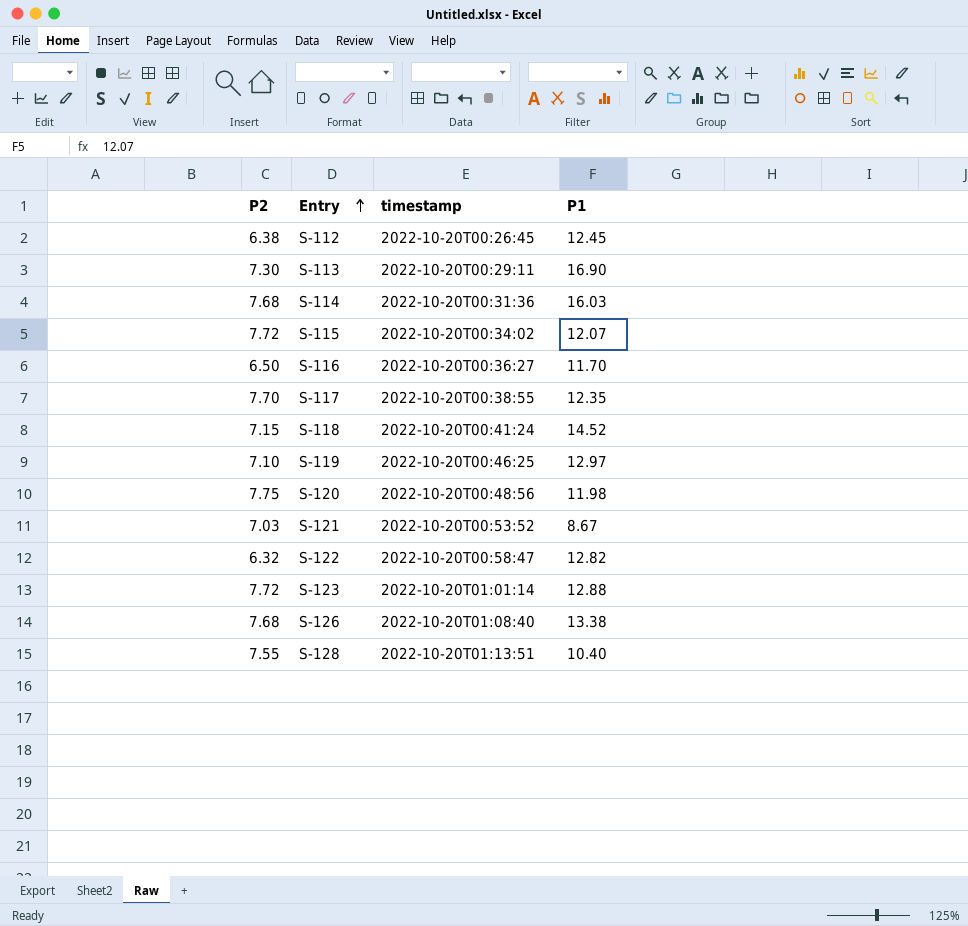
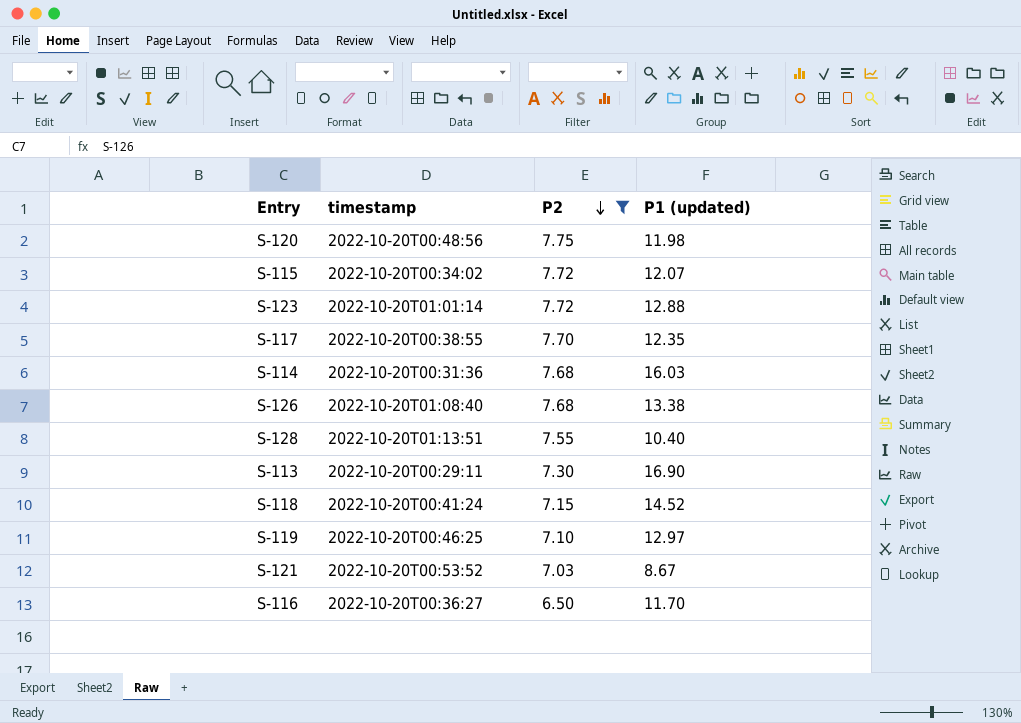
filter: none -> P2 >= 6.50
row order: Entry ascending -> P2 descending
column P2 | position: 1 -> 3
column name: P1 -> P1 (updated)

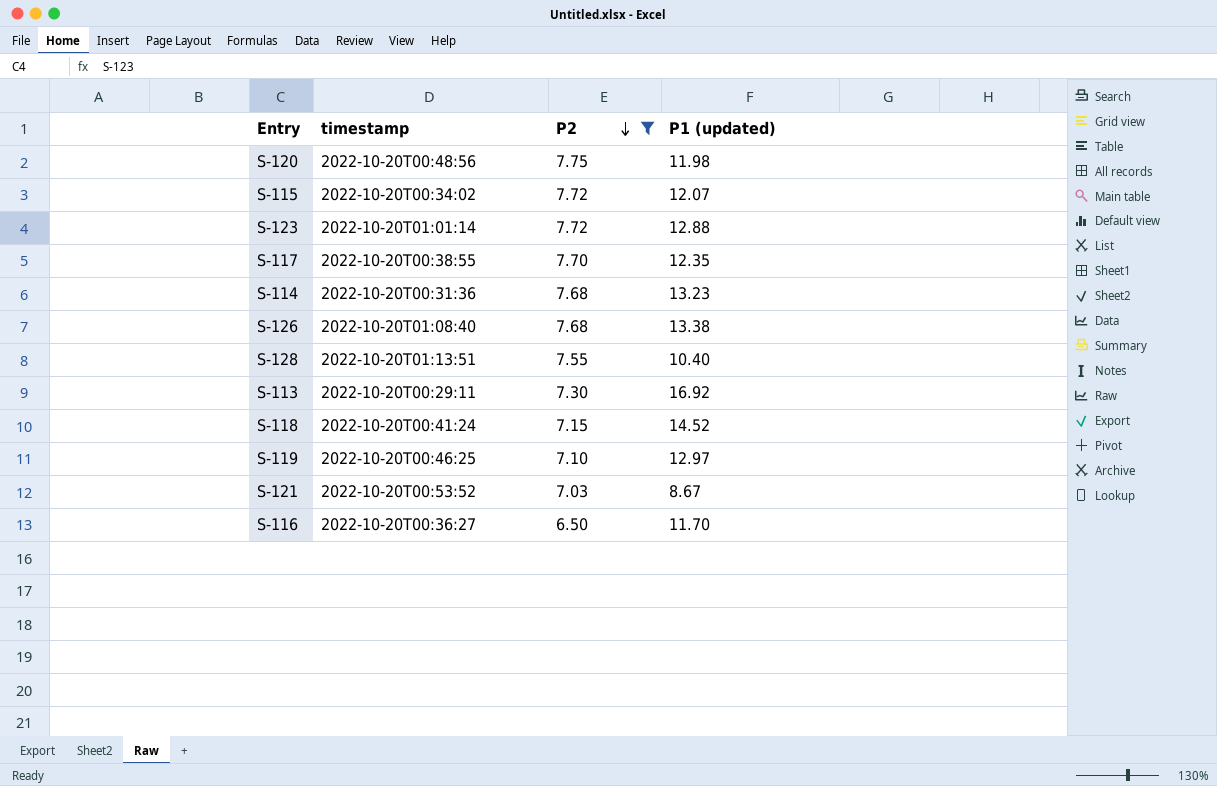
S-114 | P1 (updated): 16.03 -> 13.23
S-113 | P1 (updated): 16.90 -> 16.92

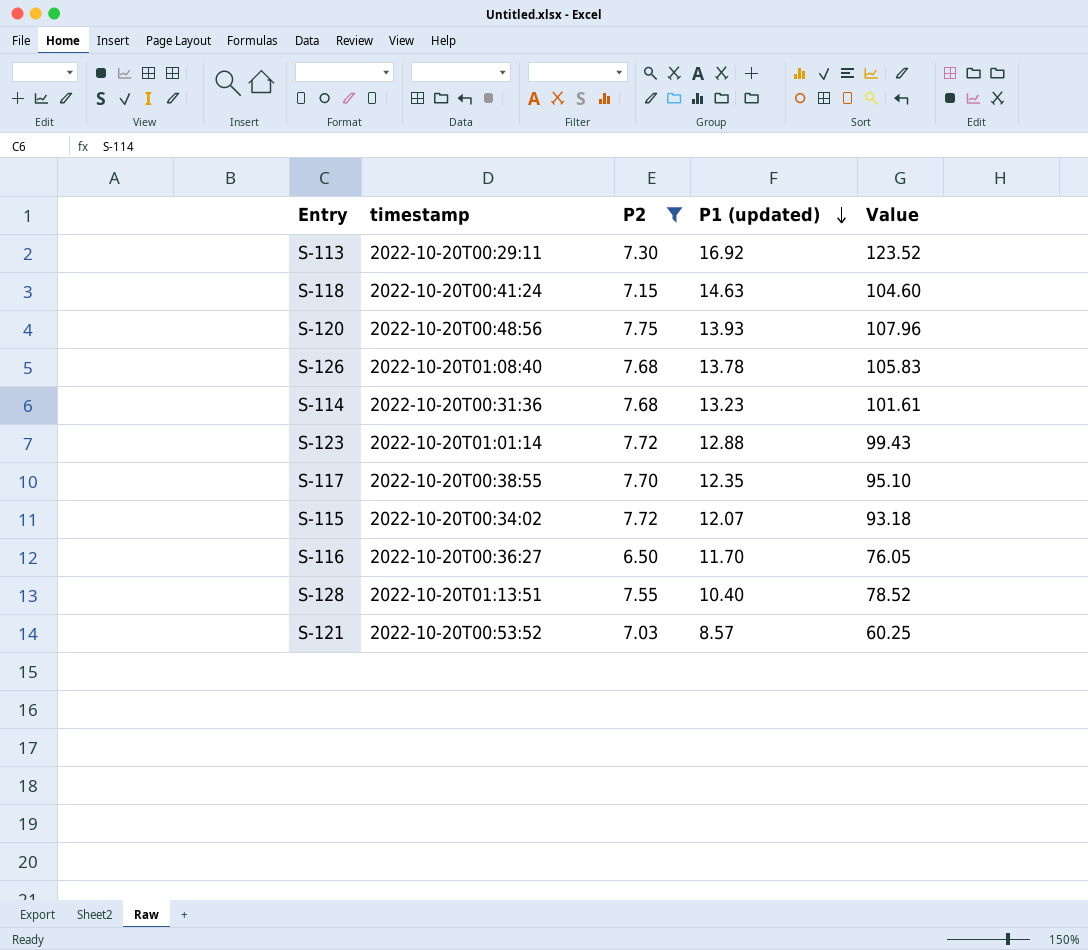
row order: P2 descending -> P1 (updated) descending
column Value | formula: none -> [P2] * [P1 (updated)]
row S-119: 2022-10-20T00:46:25 | 7.10 | 12.97 -> none
S-118 | P1 (updated): 14.52 -> 14.63
S-120 | P1 (updated): 11.98 -> 13.93
S-126 | P1 (updated): 13.38 -> 13.78
S-121 | P1 (updated): 8.67 -> 8.57

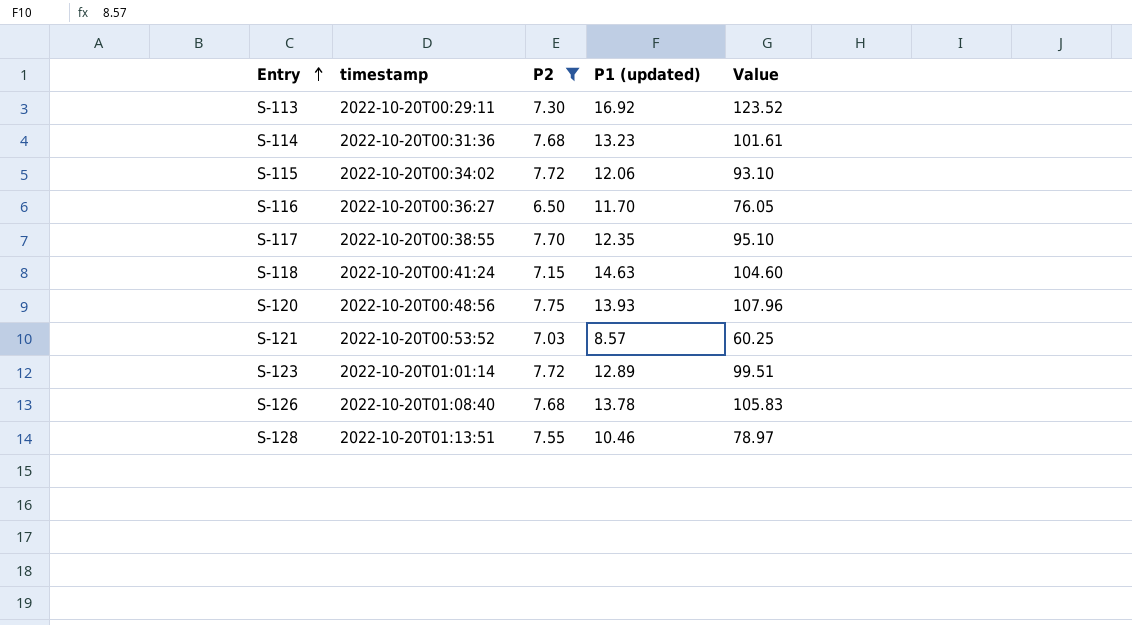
row order: P1 (updated) descending -> Entry ascending
S-115 | P1 (updated): 12.07 -> 12.06
S-115 | Value: 93.18 -> 93.10
S-123 | P1 (updated): 12.88 -> 12.89
S-123 | Value: 99.43 -> 99.51
S-128 | P1 (updated): 10.40 -> 10.46
S-128 | Value: 78.52 -> 78.97

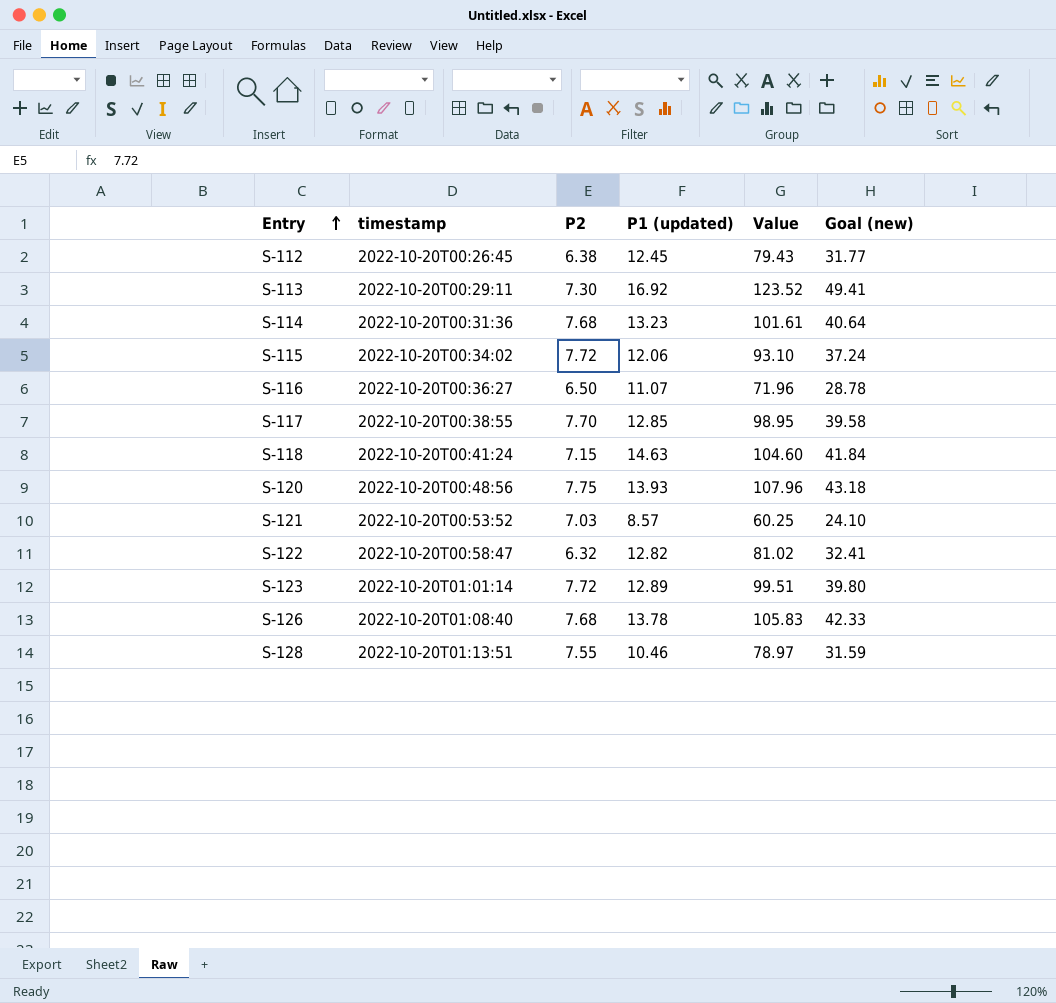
filter: P2 >= 6.50 -> none
column Goal (new) | formula: none -> [Value] * 0.4
S-116 | P1 (updated): 11.70 -> 11.07
S-116 | Value: 76.05 -> 71.96
S-117 | P1 (updated): 12.35 -> 12.85
S-117 | Value: 95.10 -> 98.95

